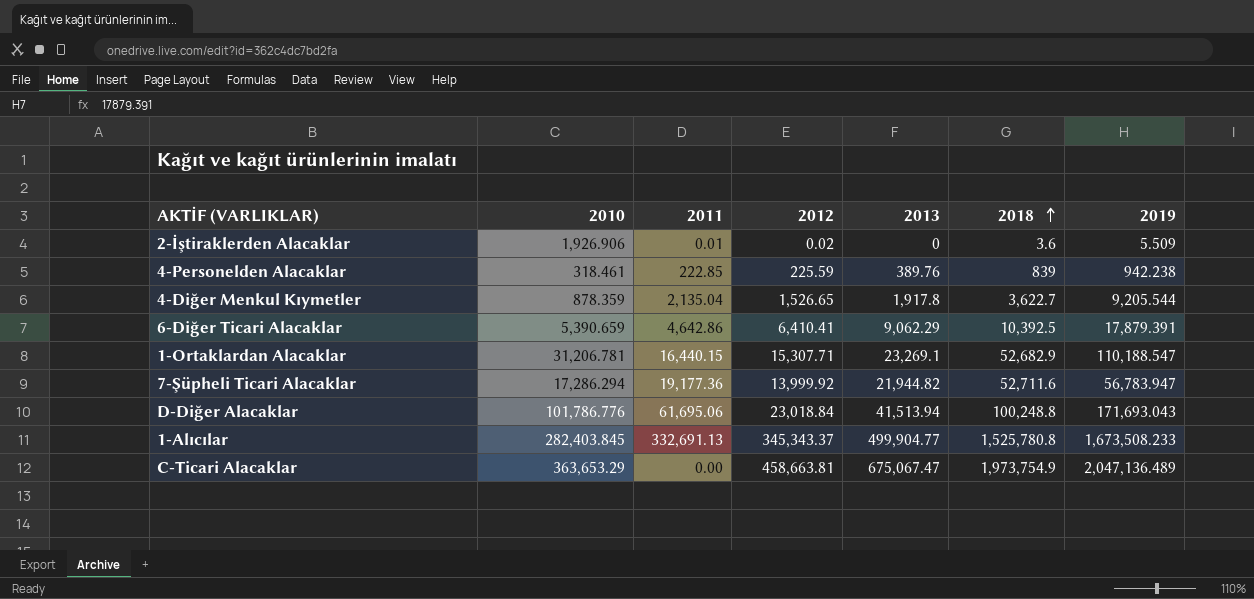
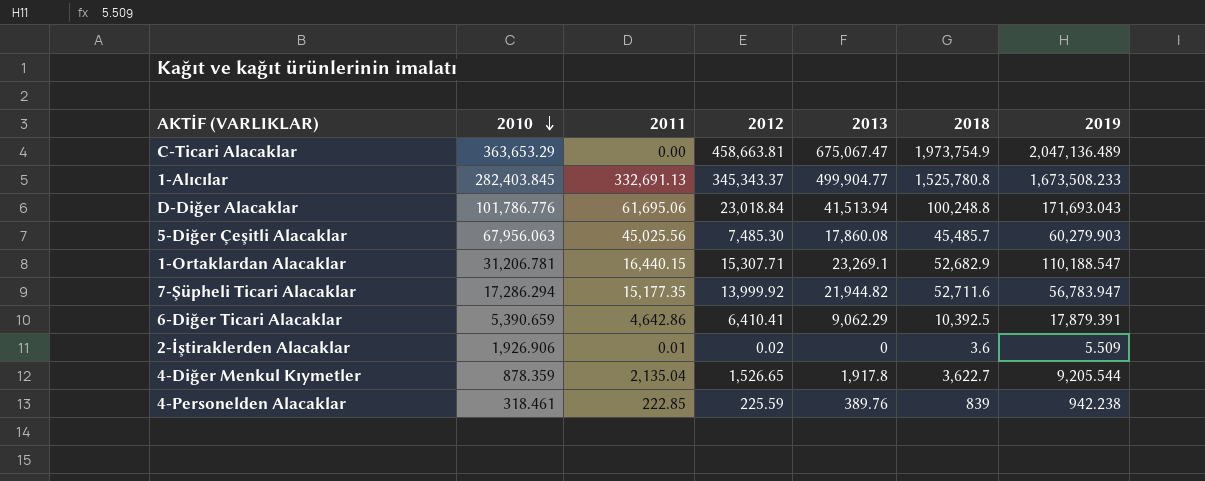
row order: 2018 ascending -> 2010 descending
row 5-Diğer Çeşitli Alacaklar: none -> 67,956.063 | 45,025.56 | 7,485.30 | 17,860.08 | 45,485.7 | 60,279.903
7-Şüpheli Ticari Alacaklar | 2011: 19,177.36 -> 15,177.35

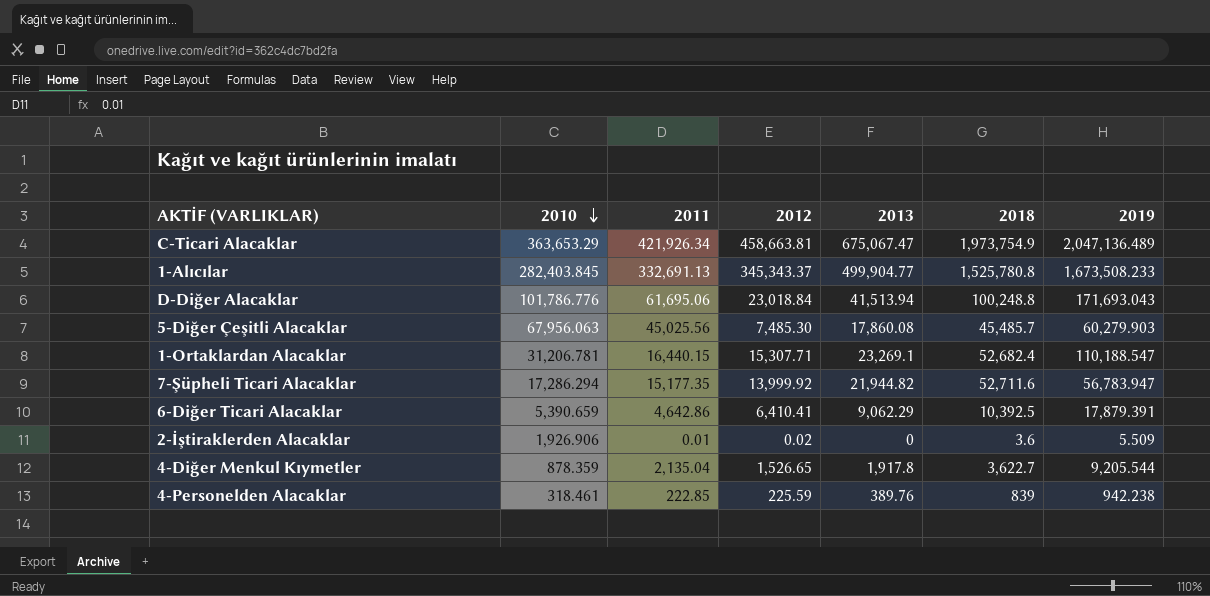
C-Ticari Alacaklar | 2011: 0.00 -> 421,926.34
1-Ortaklardan Alacaklar | 2018: 52,682.9 -> 52,682.4

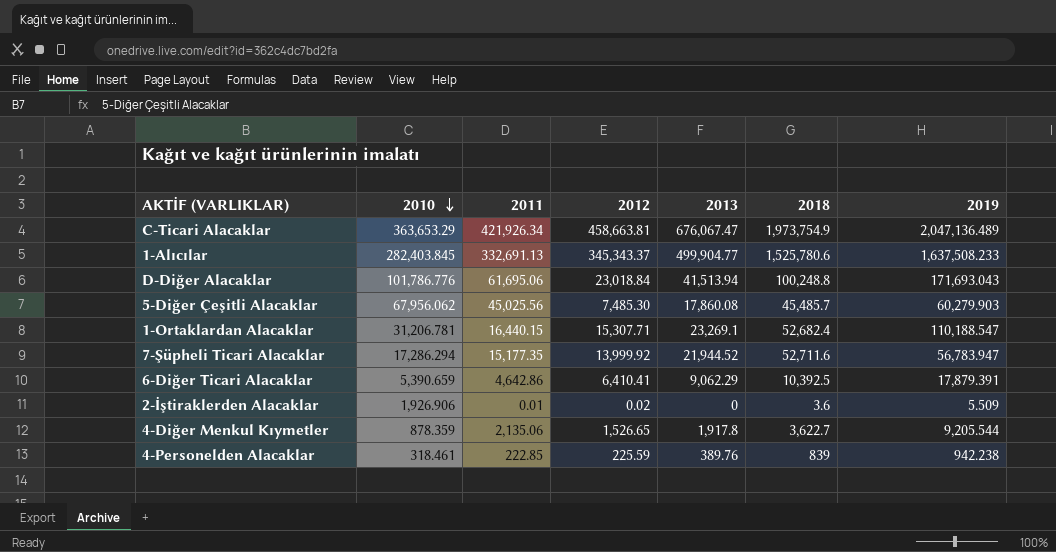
C-Ticari Alacaklar | 2013: 675,067.47 -> 676,067.47
1-Alıcılar | 2018: 1,525,780.8 -> 1,525,780.6
1-Alıcılar | 2019: 1,673,508.233 -> 1,637,508.233
5-Diğer Çeşitli Alacaklar | 2010: 67,956.063 -> 67,956.062
7-Şüpheli Ticari Alacaklar | 2013: 21,944.82 -> 21,944.52
4-Diğer Menkul Kıymetler | 2011: 2,135.04 -> 2,135.06

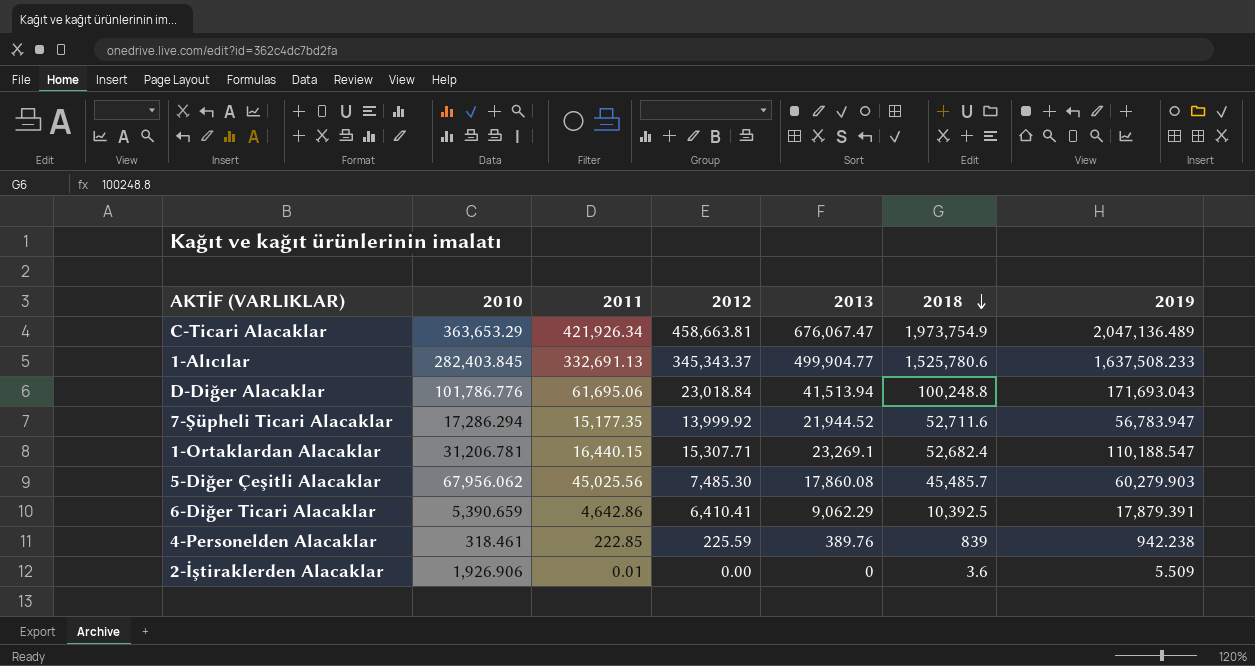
row order: 2010 descending -> 2018 descending
row 4-Diğer Menkul Kıymetler: 878.359 | 2,135.06 | 1,526.65 | 1,917.8 | 3,622.7 | 9,205.544 -> none
2-İştiraklerden Alacaklar | 2012: 0.02 -> 0.00

